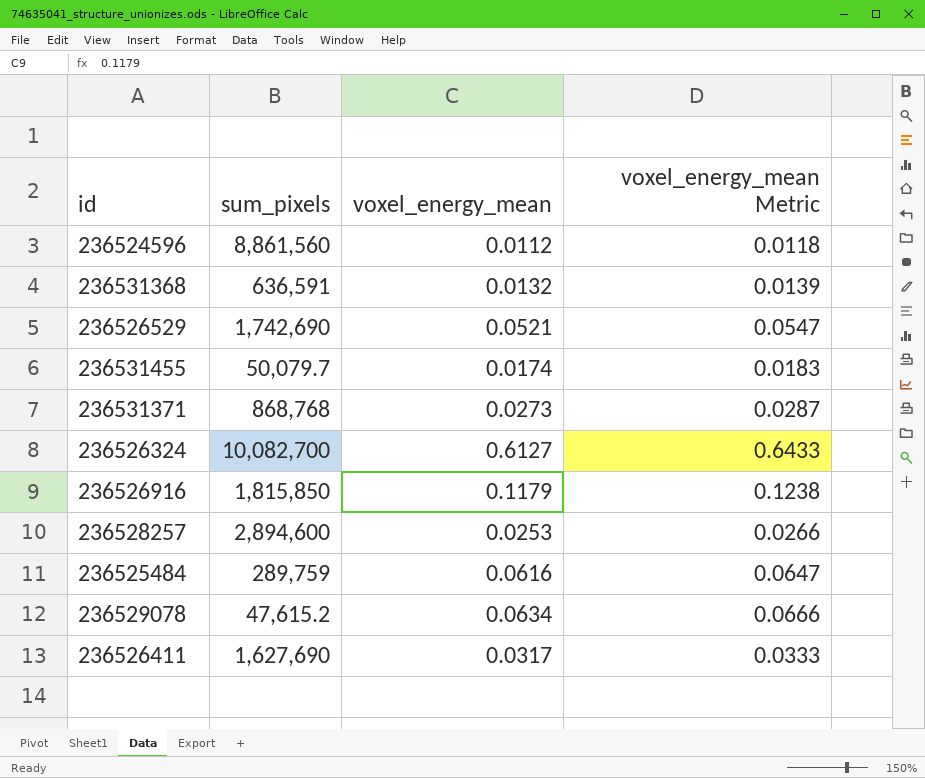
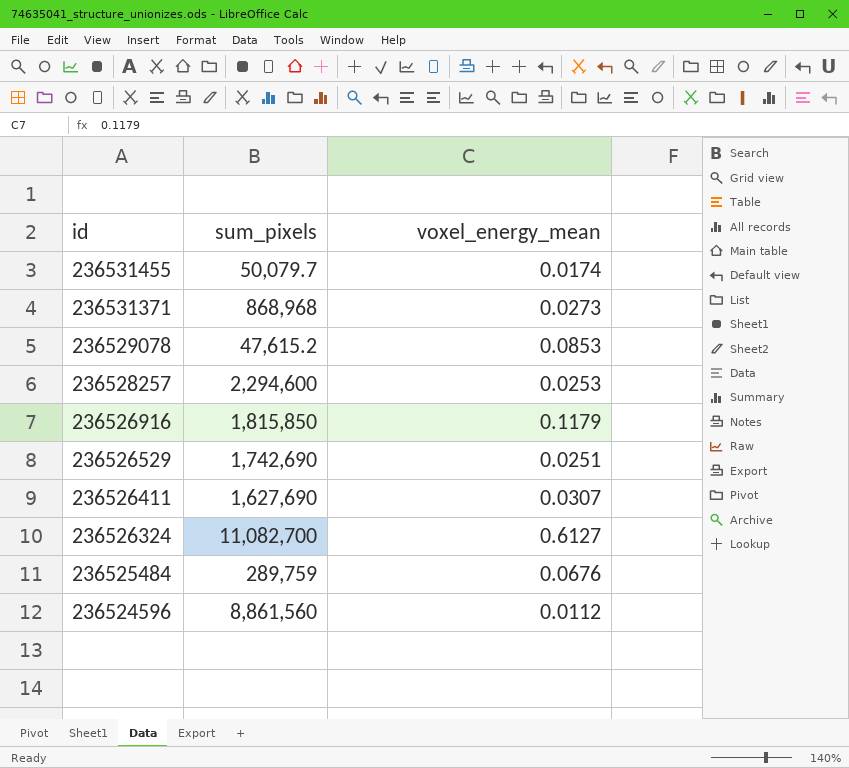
row order: none -> id descending
column voxel_energy_mean Metric | formula: [voxel_energy_mean] * 1.05 -> none
row 236531368: 636,591 | 0.0132 | 0.0139 -> none
236531371 | sum_pixels: 868,768 -> 868,968
236529078 | voxel_energy_mean: 0.0634 -> 0.0853
236528257 | sum_pixels: 2,894,600 -> 2,294,600
236526529 | voxel_energy_mean: 0.0521 -> 0.0251
236526411 | voxel_energy_mean: 0.0317 -> 0.0307
236526324 | sum_pixels: 10,082,700 -> 11,082,700
236525484 | voxel_energy_mean: 0.0616 -> 0.0676

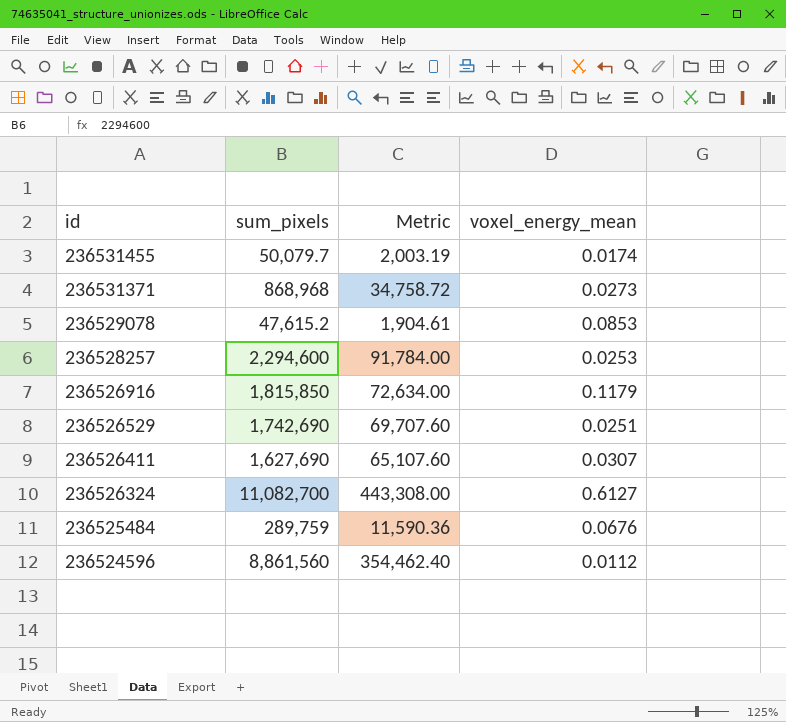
column Metric | formula: none -> [sum_pixels] * 0.04

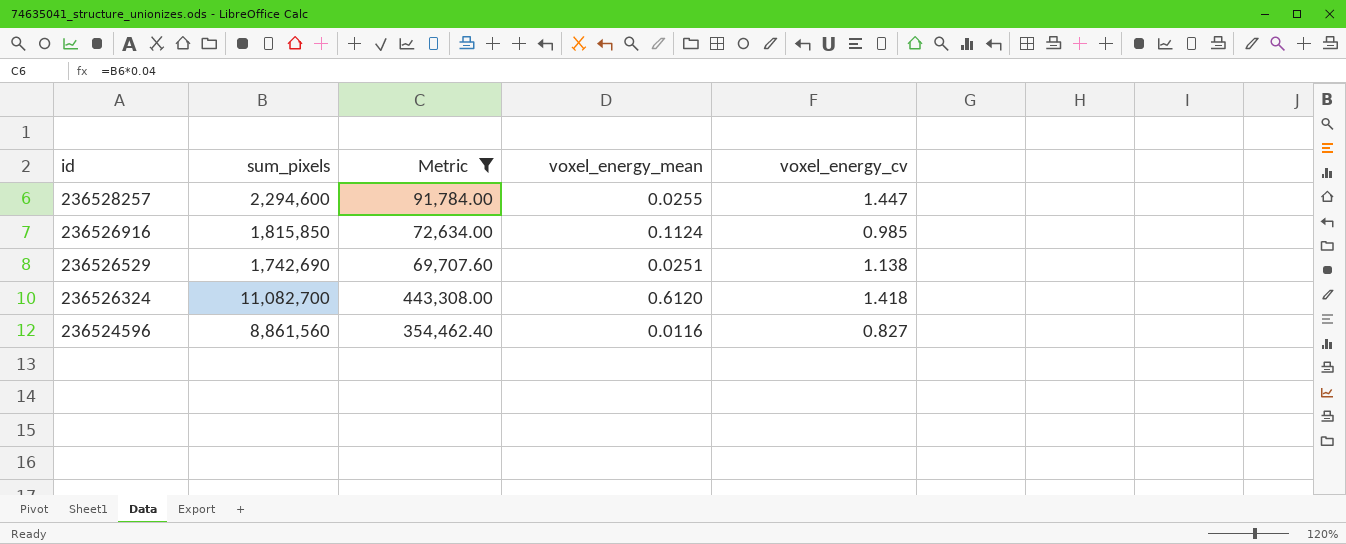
filter: none -> Metric >= 69,707.60
column voxel_energy_cv | position: none -> 5
236528257 | voxel_energy_mean: 0.0253 -> 0.0255
236526916 | voxel_energy_mean: 0.1179 -> 0.1124
236526324 | voxel_energy_mean: 0.6127 -> 0.6120
236524596 | voxel_energy_mean: 0.0112 -> 0.0116

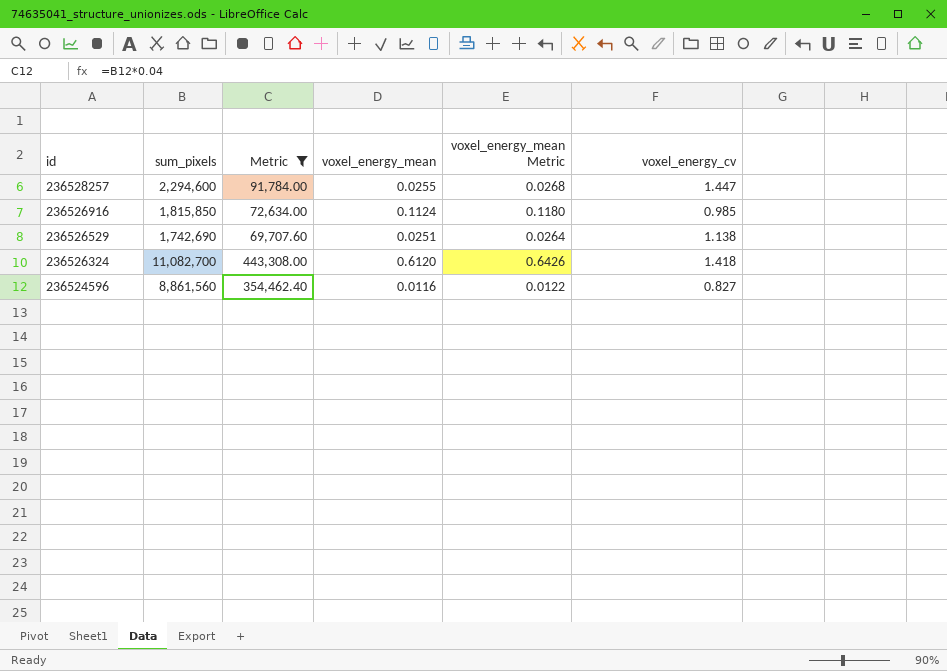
column voxel_energy_mean Metric | formula: none -> [voxel_energy_mean] * 1.05

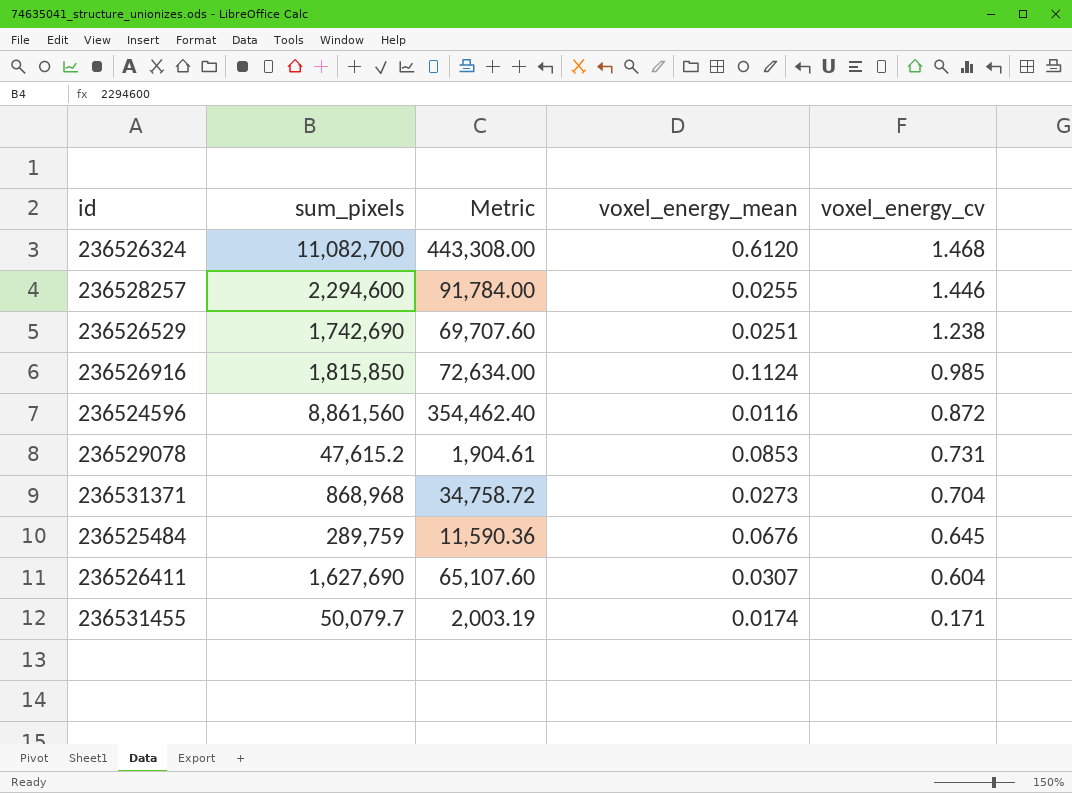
filter: Metric >= 69,707.60 -> none
row order: id descending -> voxel_energy_cv descending
column voxel_energy_mean Metric | formula: [voxel_energy_mean] * 1.05 -> none
236526324 | voxel_energy_cv: 1.418 -> 1.468
236528257 | voxel_energy_cv: 1.447 -> 1.446
236526529 | voxel_energy_cv: 1.138 -> 1.238
236524596 | voxel_energy_cv: 0.827 -> 0.872

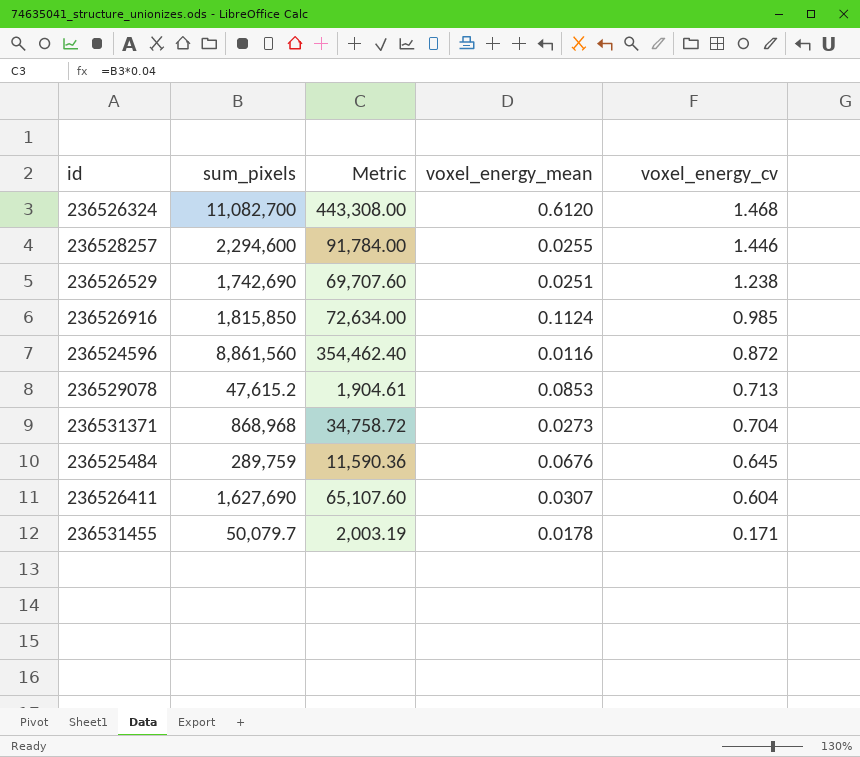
236529078 | voxel_energy_cv: 0.731 -> 0.713
236531455 | voxel_energy_mean: 0.0174 -> 0.0178

